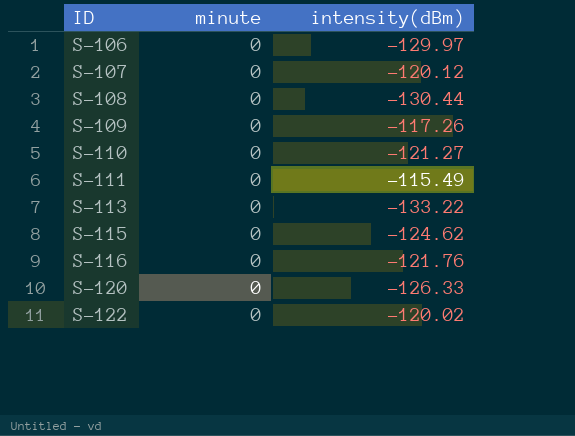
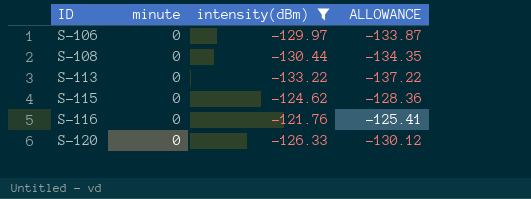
filter: none -> intensity(dBm) <= -121.76
column ALLOWANCE | formula: none -> [intensity(dBm)] * 1.03

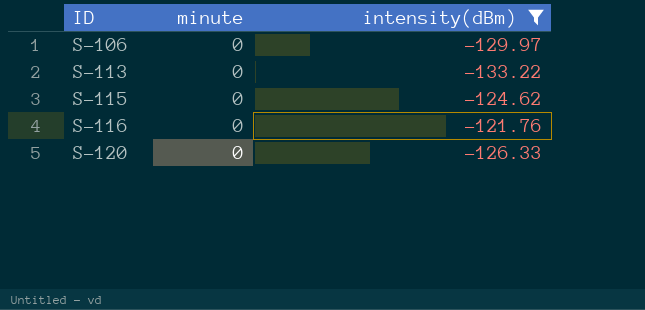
column ALLOWANCE | formula: [intensity(dBm)] * 1.03 -> none
row S-108: 0 | -130.44 | -134.35 -> none

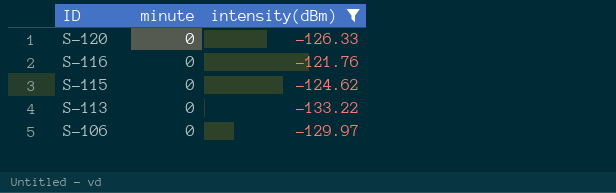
row order: ID ascending -> ID descending

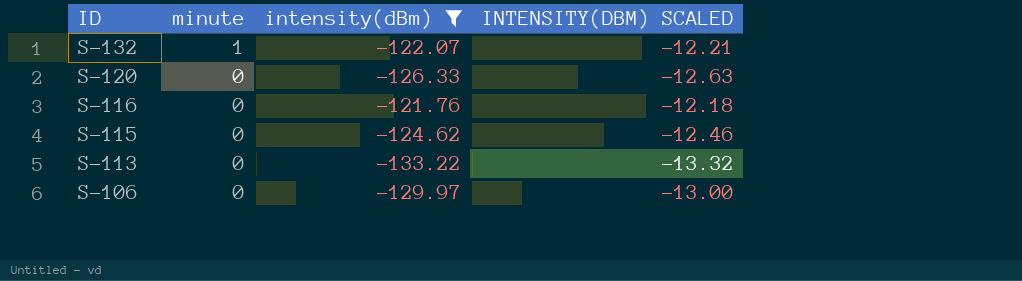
column INTENSITY(DBM) SCALED | formula: none -> [intensity(dBm)] * 0.1
row S-132: none -> 1 | -122.07 | -12.21

